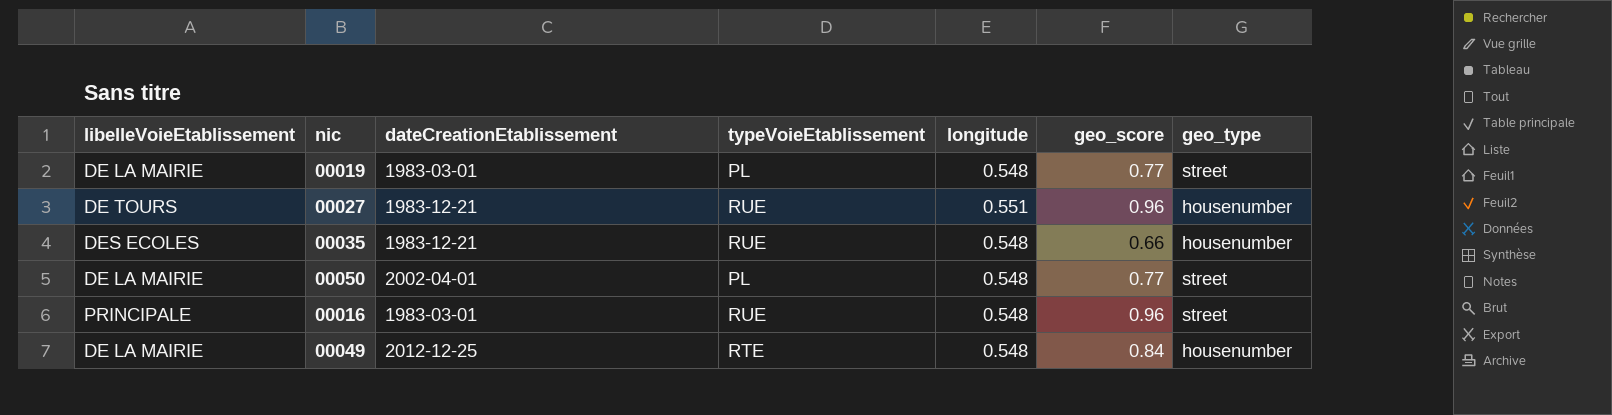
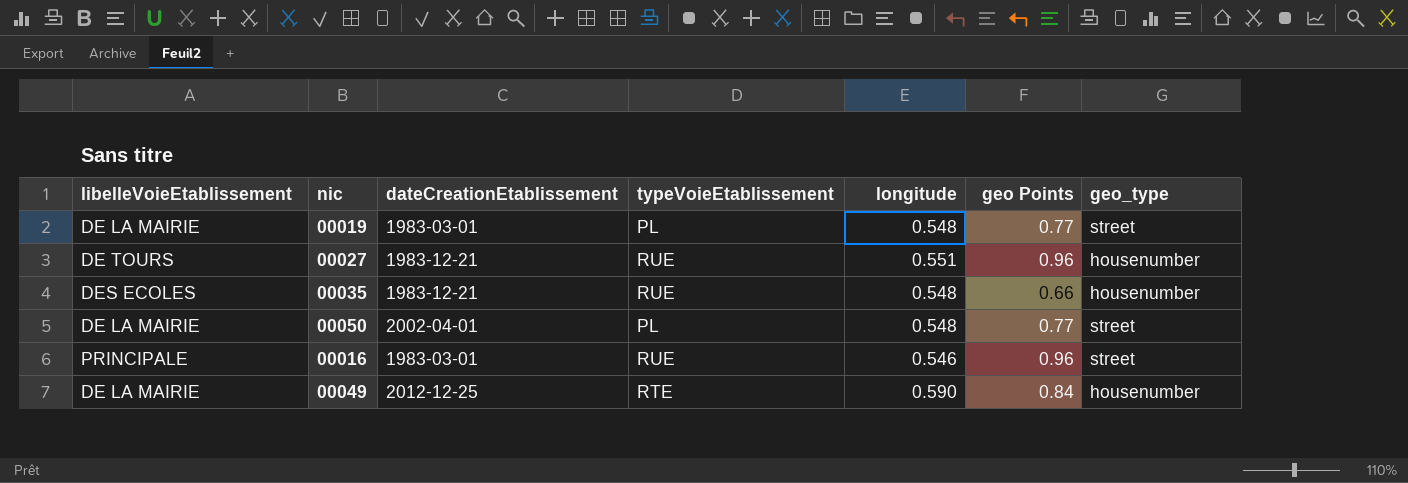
column name: geo_score -> geo Points
00016 | longitude: 0.548 -> 0.546
00049 | longitude: 0.548 -> 0.590

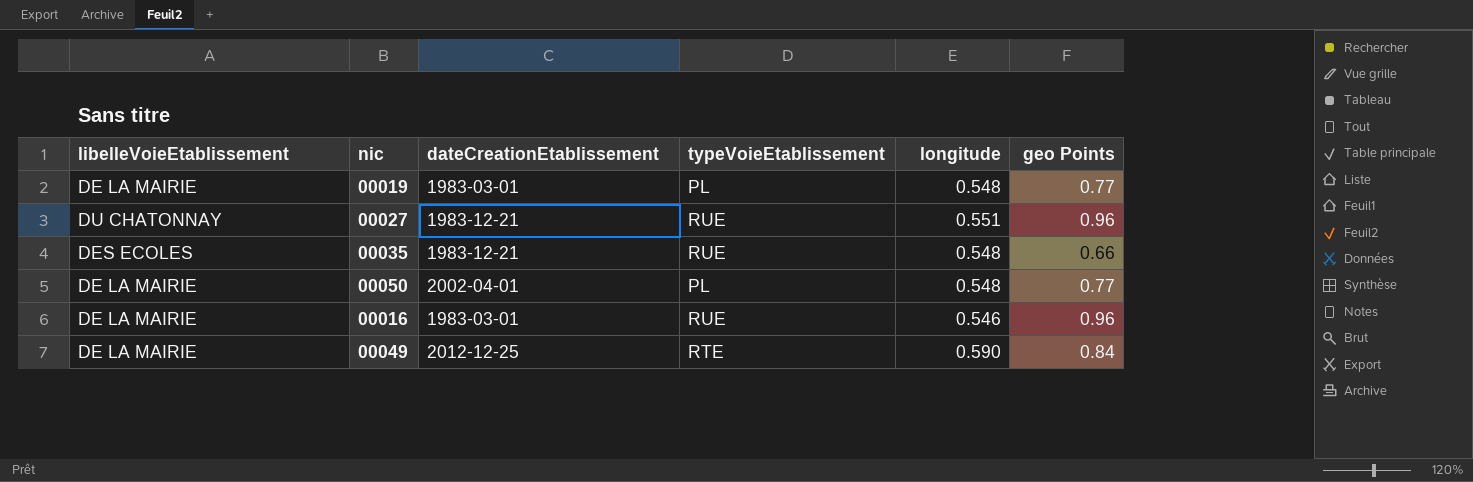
column geo_type | position: 7 -> none
00027 | libelleVoieEtablissement: DE TOURS -> DU CHATONNAY
00016 | libelleVoieEtablissement: PRINCIPALE -> DE LA MAIRIE

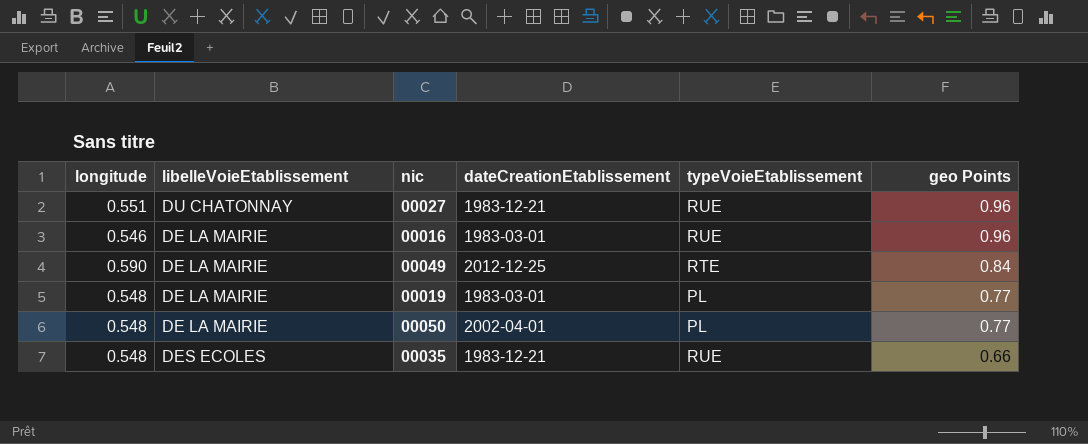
row order: none -> geo Points descending
column longitude | position: 5 -> 1

